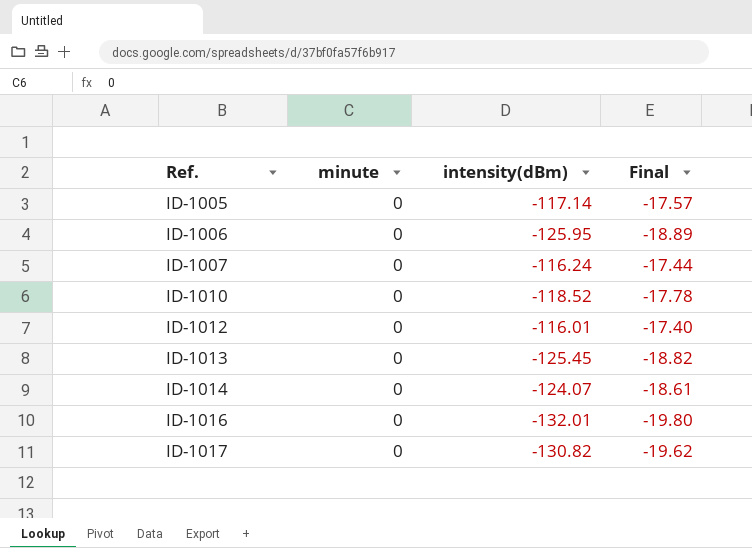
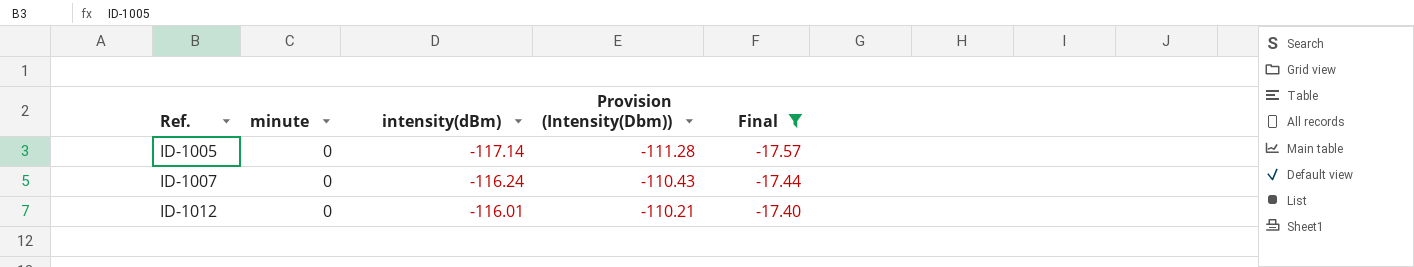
filter: none -> Final >= -17.57
column Provision (Intensity(Dbm)) | formula: none -> [intensity(dBm)] * 0.95

